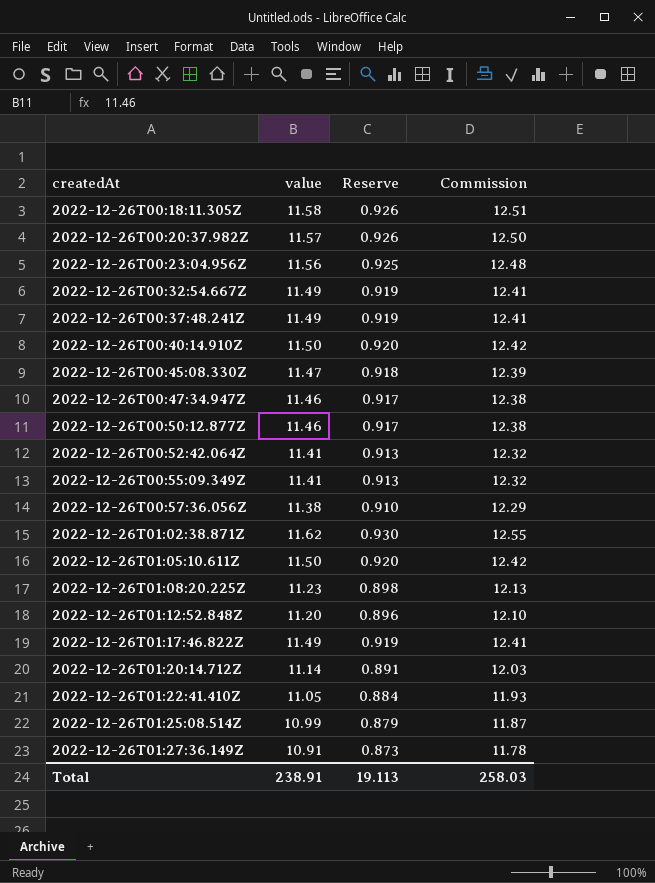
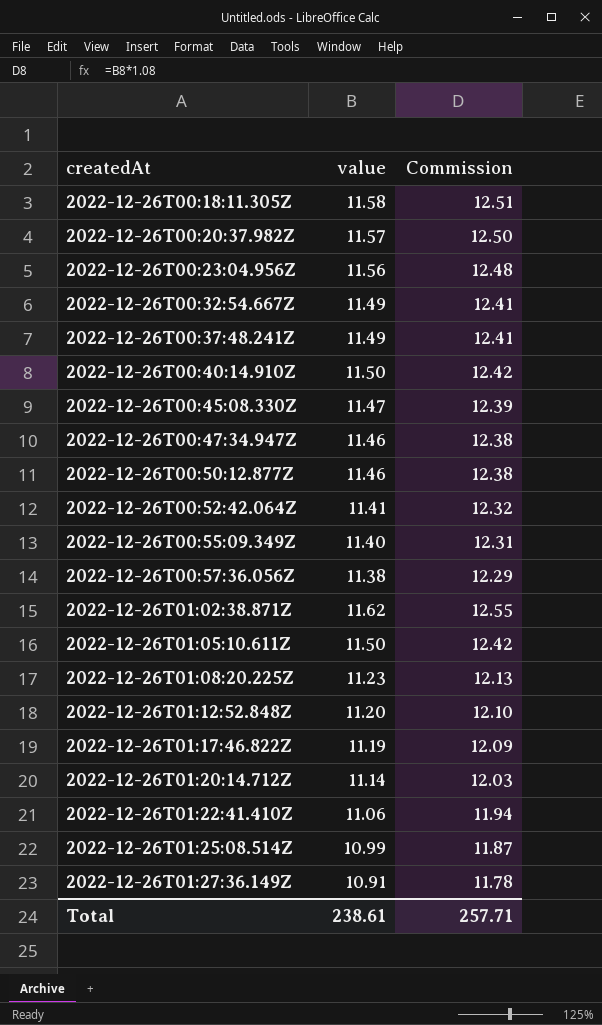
column Reserve | formula: [value] * 0.08 -> none
2022-12-26T00:55:09.349Z | value: 11.41 -> 11.40
2022-12-26T00:55:09.349Z | Commission: 12.32 -> 12.31
2022-12-26T01:17:46.822Z | value: 11.49 -> 11.19
2022-12-26T01:17:46.822Z | Commission: 12.41 -> 12.09
2022-12-26T01:22:41.410Z | value: 11.05 -> 11.06
2022-12-26T01:22:41.410Z | Commission: 11.93 -> 11.94
Total | value: 238.91 -> 238.61
Total | Commission: 258.03 -> 257.71

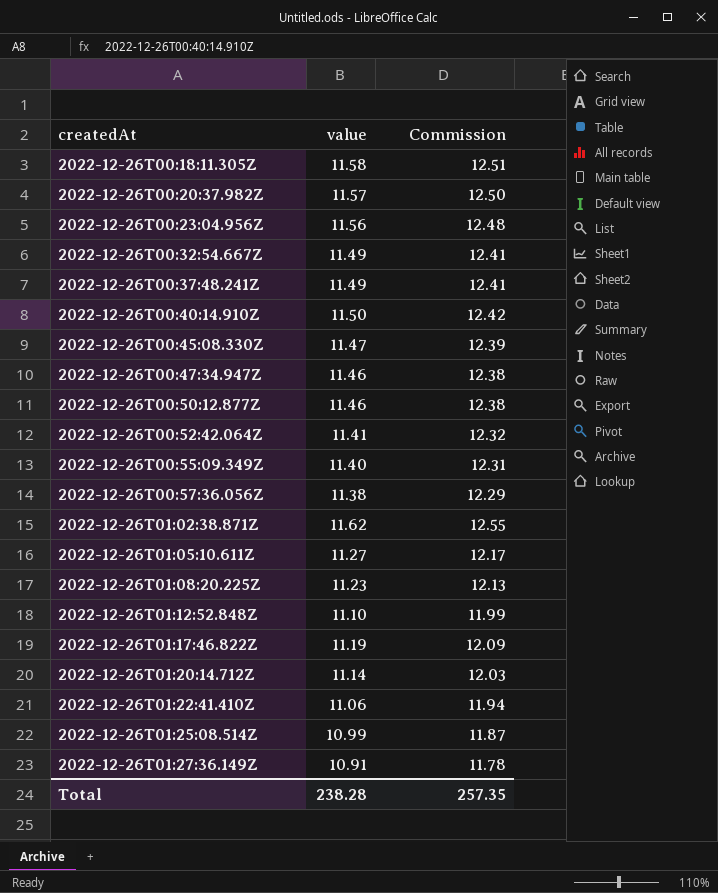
2022-12-26T01:05:10.611Z | value: 11.50 -> 11.27
2022-12-26T01:05:10.611Z | Commission: 12.42 -> 12.17
2022-12-26T01:12:52.848Z | value: 11.20 -> 11.10
2022-12-26T01:12:52.848Z | Commission: 12.10 -> 11.99
Total | value: 238.61 -> 238.28
Total | Commission: 257.71 -> 257.35

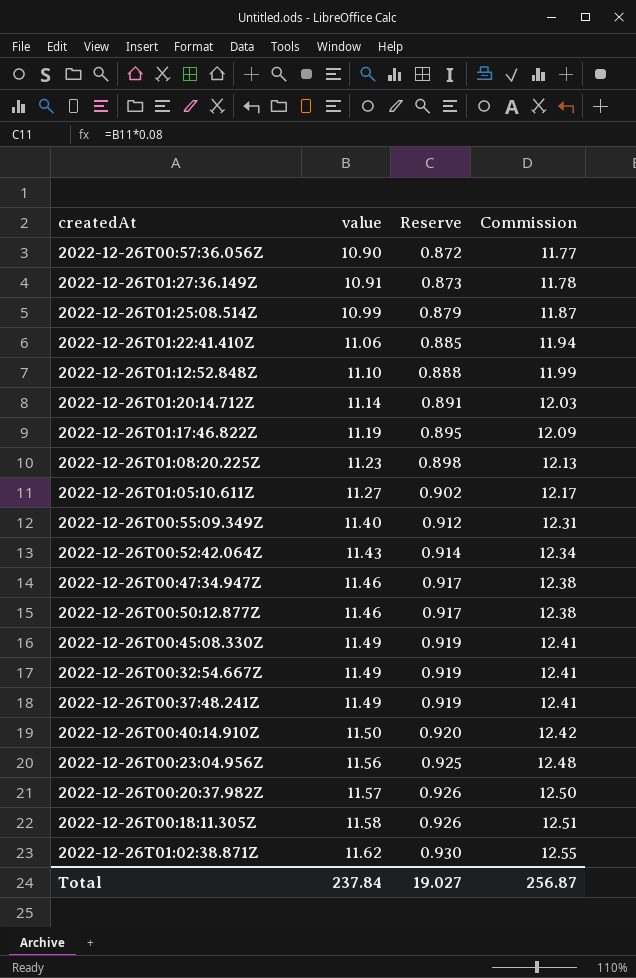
row order: createdAt ascending -> value ascending
column Reserve | formula: none -> [value] * 0.08
2022-12-26T00:57:36.056Z | value: 11.38 -> 10.90
2022-12-26T00:57:36.056Z | Commission: 12.29 -> 11.77
2022-12-26T00:52:42.064Z | value: 11.41 -> 11.43
2022-12-26T00:52:42.064Z | Commission: 12.32 -> 12.34
2022-12-26T00:45:08.330Z | value: 11.47 -> 11.49
2022-12-26T00:45:08.330Z | Commission: 12.39 -> 12.41
Total | value: 238.28 -> 237.84
Total | Commission: 257.35 -> 256.87

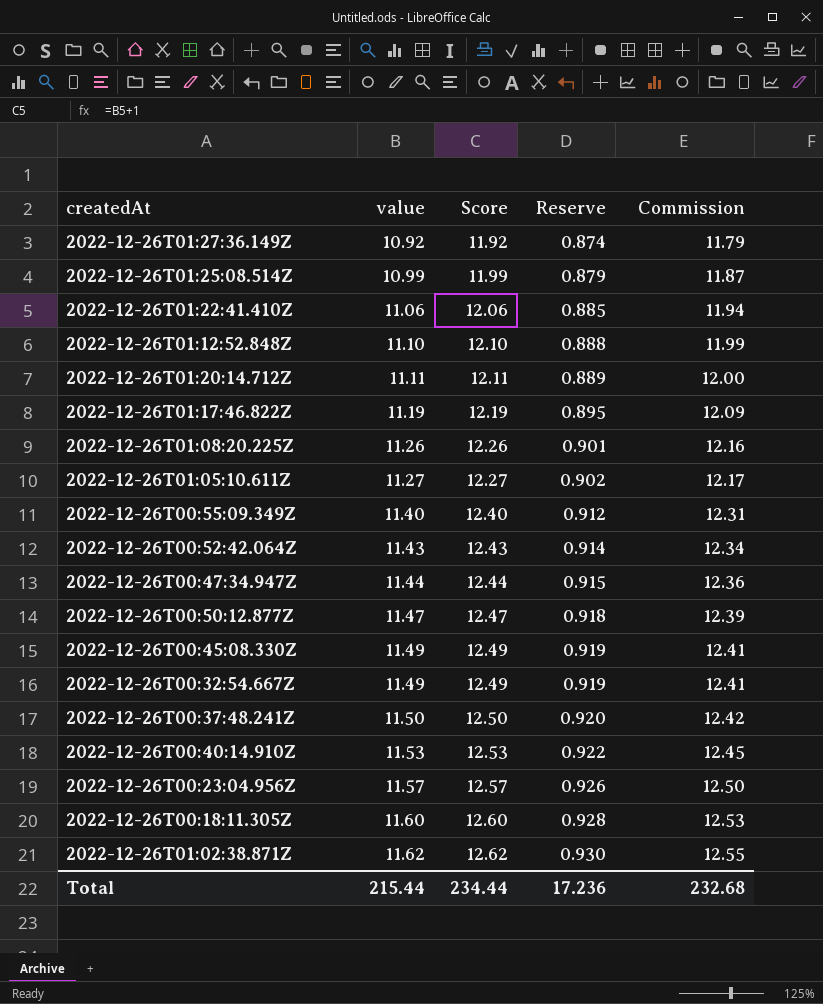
column Score | formula: none -> [value] + 1
row 2022-12-26T00:57:36.056Z: 10.90 | 0.872 | 11.77 -> none
row 2022-12-26T00:20:37.982Z: 11.57 | 0.926 | 12.50 -> none
2022-12-26T01:27:36.149Z | value: 10.91 -> 10.92
2022-12-26T01:27:36.149Z | Reserve: 0.873 -> 0.874
2022-12-26T01:27:36.149Z | Commission: 11.78 -> 11.79
2022-12-26T01:20:14.712Z | value: 11.14 -> 11.11
2022-12-26T01:20:14.712Z | Reserve: 0.891 -> 0.889
2022-12-26T01:20:14.712Z | Commission: 12.03 -> 12.00
2022-12-26T01:08:20.225Z | value: 11.23 -> 11.26
2022-12-26T01:08:20.225Z | Reserve: 0.898 -> 0.901
2022-12-26T01:08:20.225Z | Commission: 12.13 -> 12.16
2022-12-26T00:47:34.947Z | value: 11.46 -> 11.44
2022-12-26T00:47:34.947Z | Reserve: 0.917 -> 0.915
2022-12-26T00:47:34.947Z | Commission: 12.38 -> 12.36
2022-12-26T00:50:12.877Z | value: 11.46 -> 11.47
2022-12-26T00:50:12.877Z | Reserve: 0.917 -> 0.918
2022-12-26T00:50:12.877Z | Commission: 12.38 -> 12.39
2022-12-26T00:37:48.241Z | value: 11.49 -> 11.50
2022-12-26T00:37:48.241Z | Reserve: 0.919 -> 0.920
2022-12-26T00:37:48.241Z | Commission: 12.41 -> 12.42
2022-12-26T00:40:14.910Z | value: 11.50 -> 11.53
2022-12-26T00:40:14.910Z | Reserve: 0.920 -> 0.922
2022-12-26T00:40:14.910Z | Commission: 12.42 -> 12.45
2022-12-26T00:23:04.956Z | value: 11.56 -> 11.57
2022-12-26T00:23:04.956Z | Reserve: 0.925 -> 0.926
2022-12-26T00:23:04.956Z | Commission: 12.48 -> 12.50
2022-12-26T00:18:11.305Z | value: 11.58 -> 11.60
2022-12-26T00:18:11.305Z | Reserve: 0.926 -> 0.928
2022-12-26T00:18:11.305Z | Commission: 12.51 -> 12.53
Total | value: 237.84 -> 215.44
Total | Reserve: 19.027 -> 17.236
Total | Commission: 256.87 -> 232.68

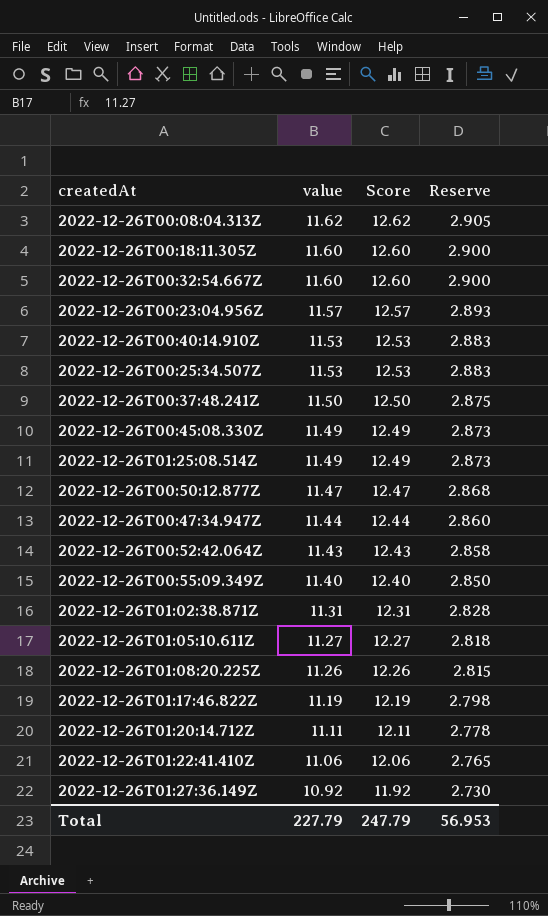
row order: value ascending -> value descending
column Commission | formula: [value] * 1.08 -> none
column Reserve | formula: [value] * 0.08 -> [value] * 0.25
row 2022-12-26T01:12:52.848Z: 11.10 | 12.10 | 0.888 | 11.99 -> none
row 2022-12-26T00:08:04.313Z: none -> 11.62 | 12.62 | 2.905
2022-12-26T00:32:54.667Z | value: 11.49 -> 11.60
2022-12-26T00:32:54.667Z | Score: 12.49 -> 12.60
row 2022-12-26T00:25:34.507Z: none -> 11.53 | 12.53 | 2.883
2022-12-26T01:25:08.514Z | value: 10.99 -> 11.49
2022-12-26T01:25:08.514Z | Score: 11.99 -> 12.49
2022-12-26T01:02:38.871Z | value: 11.62 -> 11.31
2022-12-26T01:02:38.871Z | Score: 12.62 -> 12.31
Total | value: 215.44 -> 227.79
Total | Score: 234.44 -> 247.79
Total | Reserve: 17.236 -> 56.953

